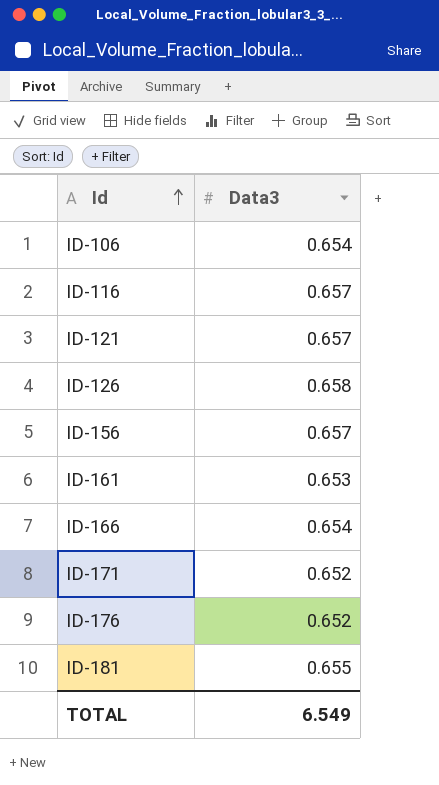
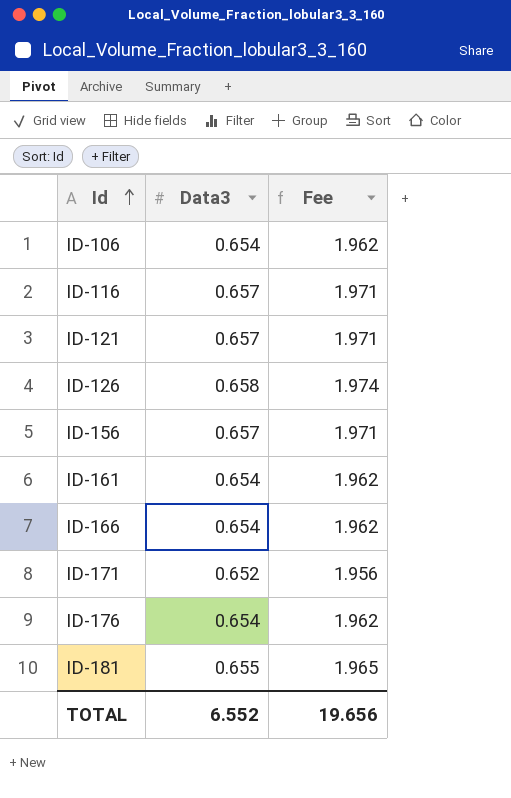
column Fee | formula: none -> [Data3] * 3
ID-161 | Data3: 0.653 -> 0.654
ID-176 | Data3: 0.652 -> 0.654
TOTAL | Data3: 6.549 -> 6.552

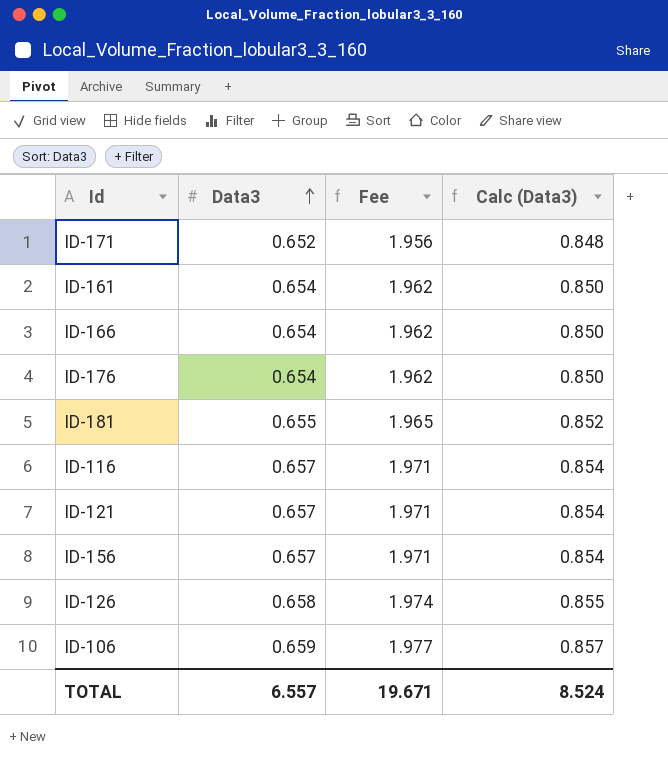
row order: Id ascending -> Data3 ascending
column Calc (Data3) | formula: none -> [Data3] * 1.3
ID-106 | Data3: 0.654 -> 0.659
ID-106 | Fee: 1.962 -> 1.977
TOTAL | Data3: 6.552 -> 6.557
TOTAL | Fee: 19.656 -> 19.671

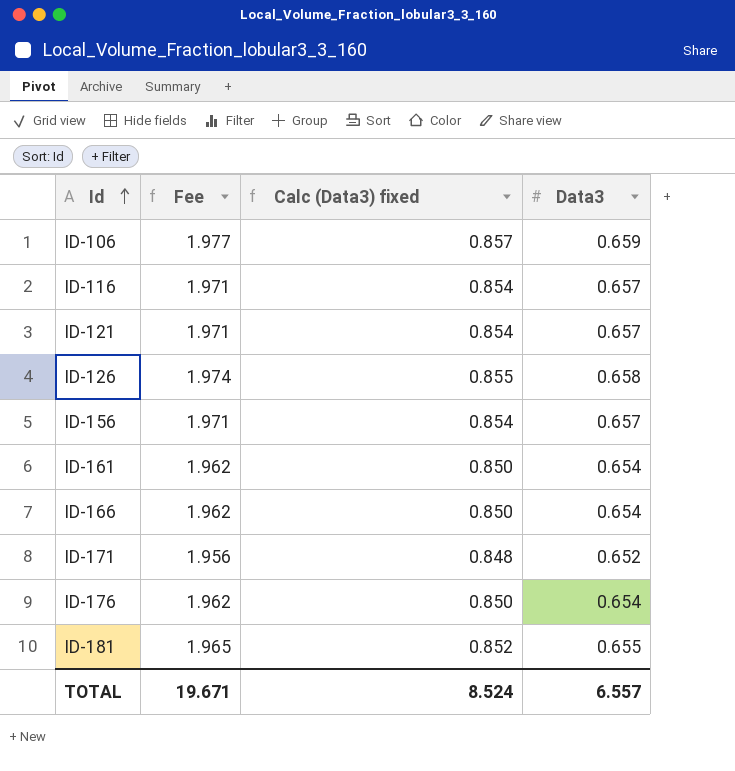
row order: Data3 ascending -> Id ascending
column name: Calc (Data3) -> Calc (Data3) fixed
column Data3 | position: 2 -> 4

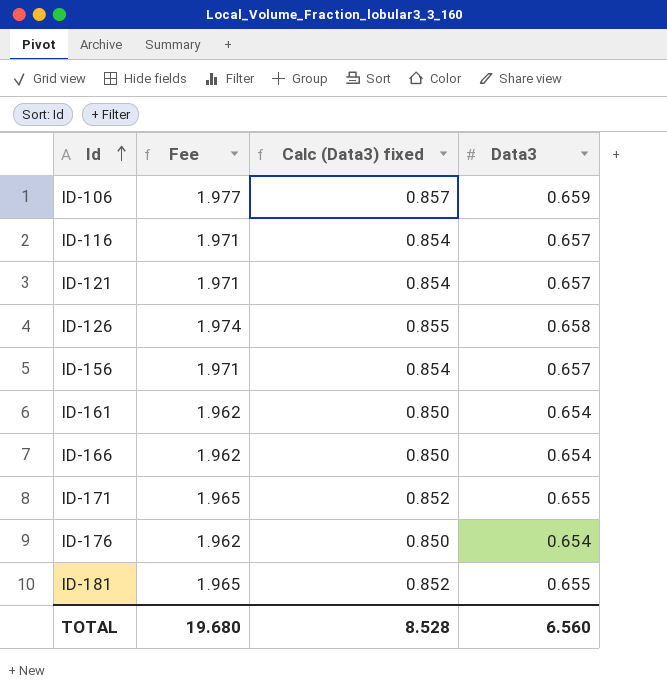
ID-171 | Fee: 1.956 -> 1.965
ID-171 | Calc (Data3) fixed: 0.848 -> 0.852
ID-171 | Data3: 0.652 -> 0.655
TOTAL | Fee: 19.671 -> 19.680
TOTAL | Calc (Data3) fixed: 8.524 -> 8.528
TOTAL | Data3: 6.557 -> 6.560

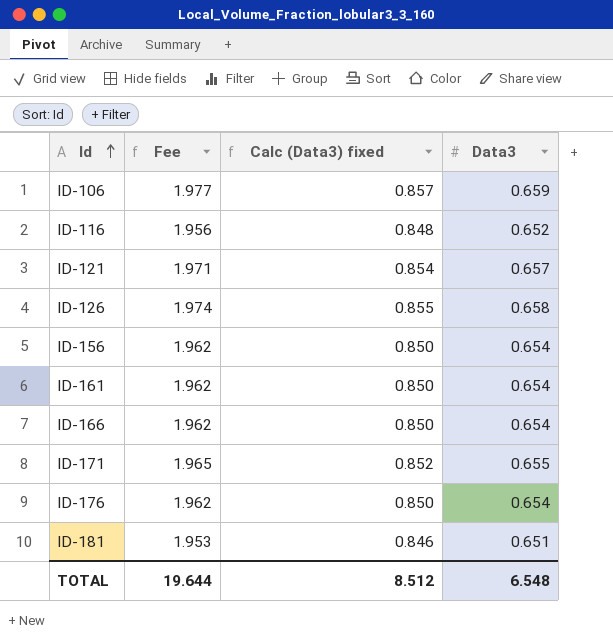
ID-116 | Fee: 1.971 -> 1.956
ID-116 | Calc (Data3) fixed: 0.854 -> 0.848
ID-116 | Data3: 0.657 -> 0.652
ID-156 | Fee: 1.971 -> 1.962
ID-156 | Calc (Data3) fixed: 0.854 -> 0.850
ID-156 | Data3: 0.657 -> 0.654
ID-181 | Fee: 1.965 -> 1.953
ID-181 | Calc (Data3) fixed: 0.852 -> 0.846
ID-181 | Data3: 0.655 -> 0.651
TOTAL | Fee: 19.680 -> 19.644
TOTAL | Calc (Data3) fixed: 8.528 -> 8.512
TOTAL | Data3: 6.560 -> 6.548

